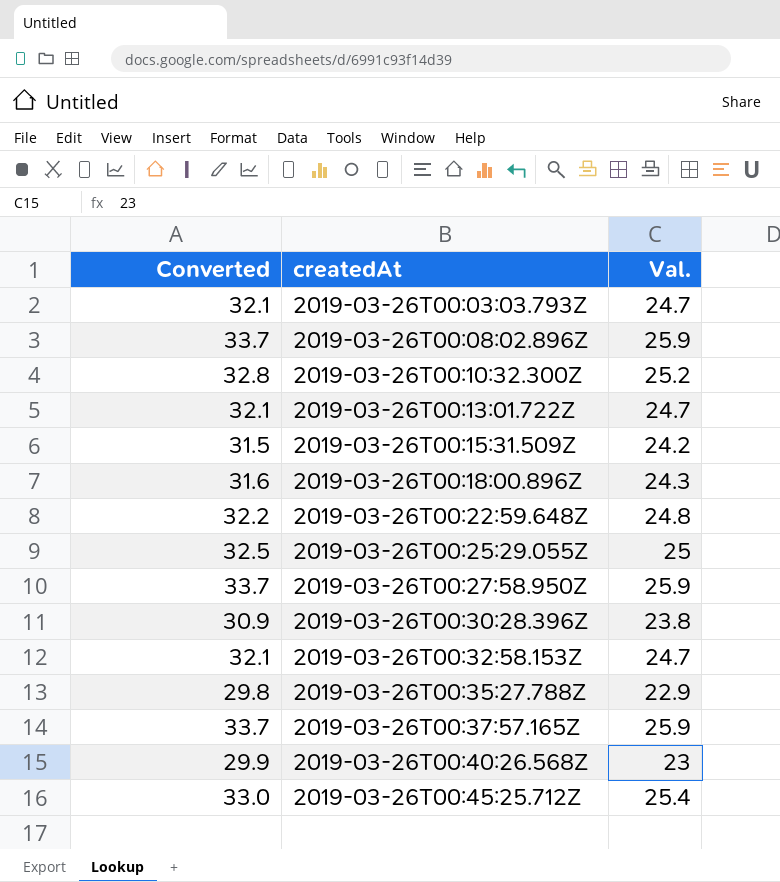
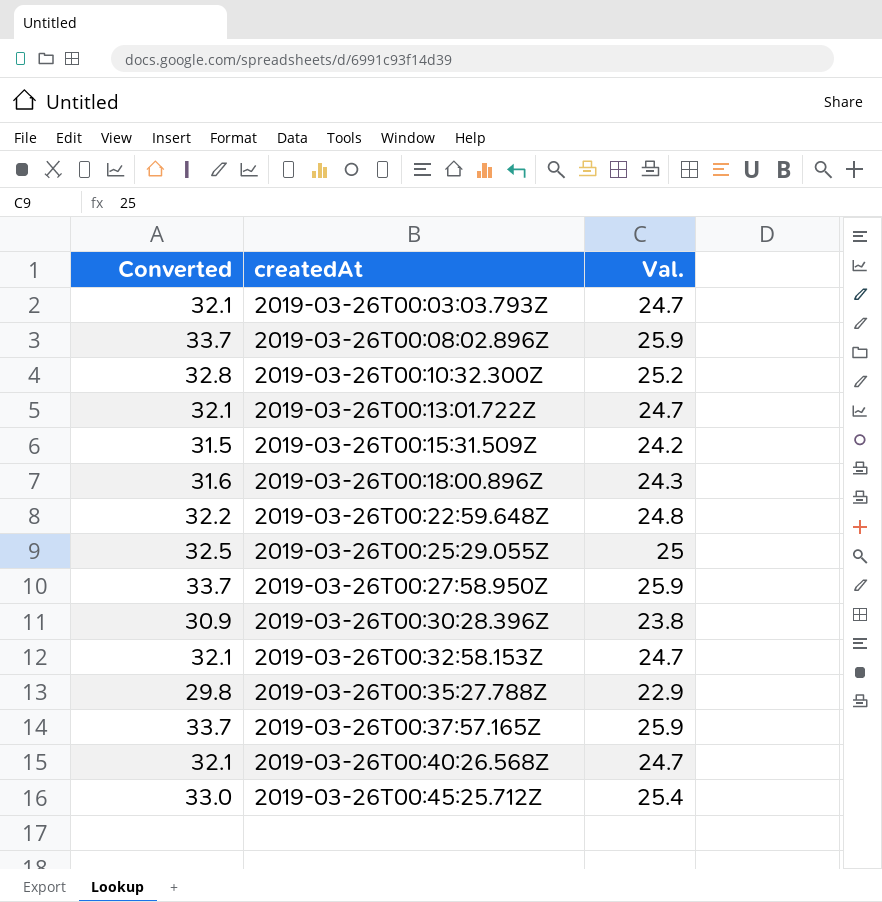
2019-03-26T00:40:26.568Z | Converted: 29.9 -> 32.1
2019-03-26T00:40:26.568Z | Val.: 23 -> 24.7

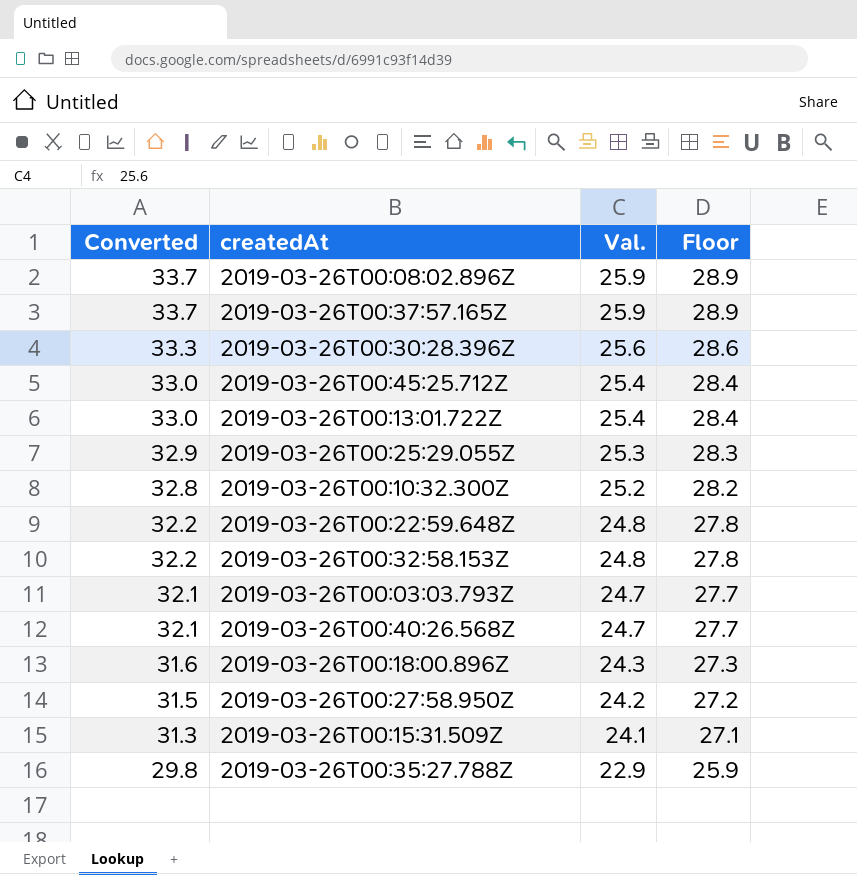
row order: createdAt ascending -> Converted descending
column Floor | formula: none -> [Val.] + 3
2019-03-26T00:30:28.396Z | Converted: 30.9 -> 33.3
2019-03-26T00:30:28.396Z | Val.: 23.8 -> 25.6
2019-03-26T00:13:01.722Z | Converted: 32.1 -> 33.0
2019-03-26T00:13:01.722Z | Val.: 24.7 -> 25.4
2019-03-26T00:25:29.055Z | Converted: 32.5 -> 32.9
2019-03-26T00:25:29.055Z | Val.: 25 -> 25.3
2019-03-26T00:32:58.153Z | Converted: 32.1 -> 32.2
2019-03-26T00:32:58.153Z | Val.: 24.7 -> 24.8
2019-03-26T00:27:58.950Z | Converted: 33.7 -> 31.5
2019-03-26T00:27:58.950Z | Val.: 25.9 -> 24.2
2019-03-26T00:15:31.509Z | Converted: 31.5 -> 31.3
2019-03-26T00:15:31.509Z | Val.: 24.2 -> 24.1

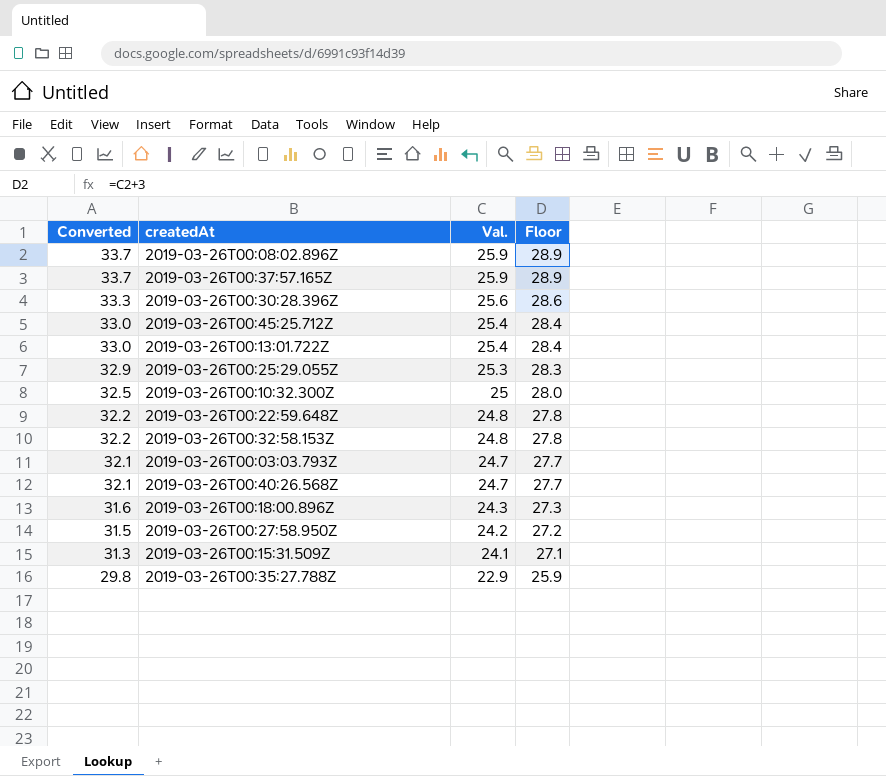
2019-03-26T00:10:32.300Z | Converted: 32.8 -> 32.5
2019-03-26T00:10:32.300Z | Val.: 25.2 -> 25
2019-03-26T00:10:32.300Z | Floor: 28.2 -> 28.0

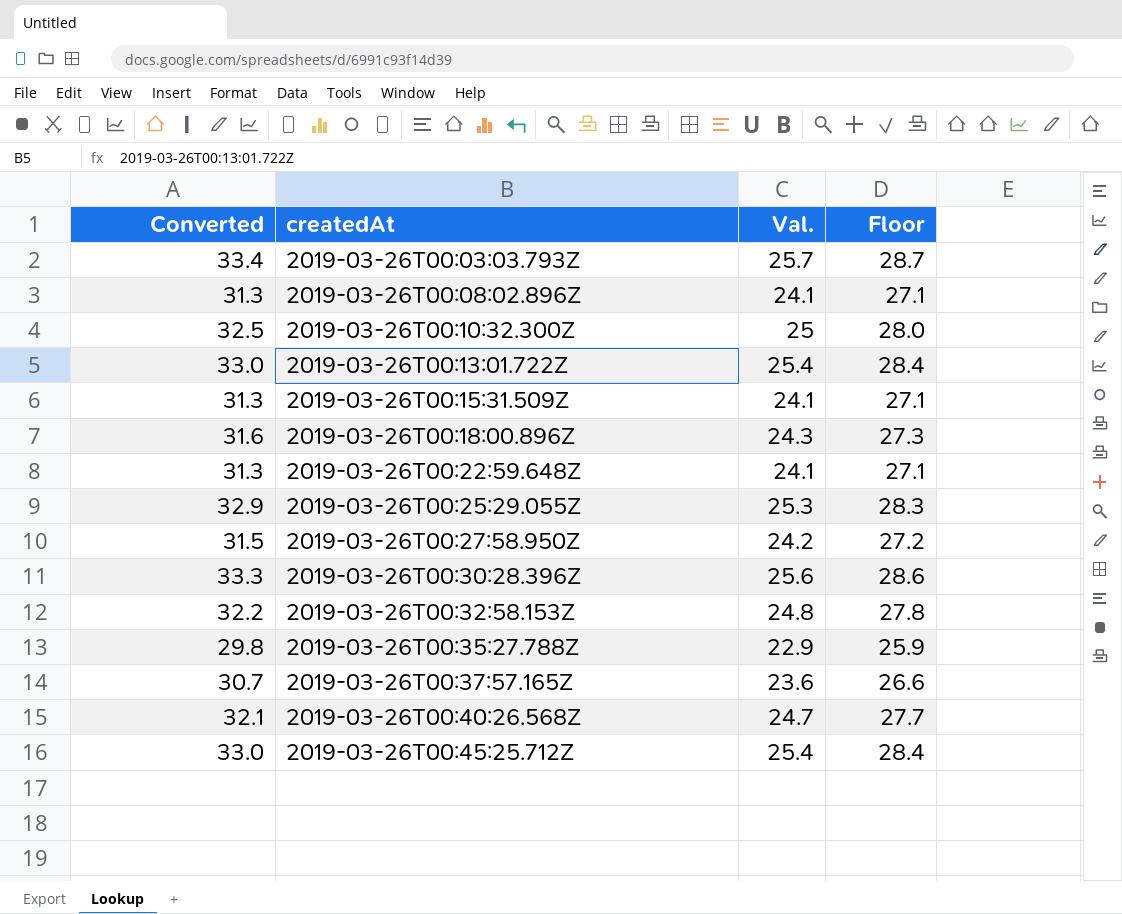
row order: Converted descending -> createdAt ascending
2019-03-26T00:03:03.793Z | Converted: 32.1 -> 33.4
2019-03-26T00:03:03.793Z | Val.: 24.7 -> 25.7
2019-03-26T00:03:03.793Z | Floor: 27.7 -> 28.7
2019-03-26T00:08:02.896Z | Converted: 33.7 -> 31.3
2019-03-26T00:08:02.896Z | Val.: 25.9 -> 24.1
2019-03-26T00:08:02.896Z | Floor: 28.9 -> 27.1
2019-03-26T00:22:59.648Z | Converted: 32.2 -> 31.3
2019-03-26T00:22:59.648Z | Val.: 24.8 -> 24.1
2019-03-26T00:22:59.648Z | Floor: 27.8 -> 27.1
2019-03-26T00:37:57.165Z | Converted: 33.7 -> 30.7
2019-03-26T00:37:57.165Z | Val.: 25.9 -> 23.6
2019-03-26T00:37:57.165Z | Floor: 28.9 -> 26.6

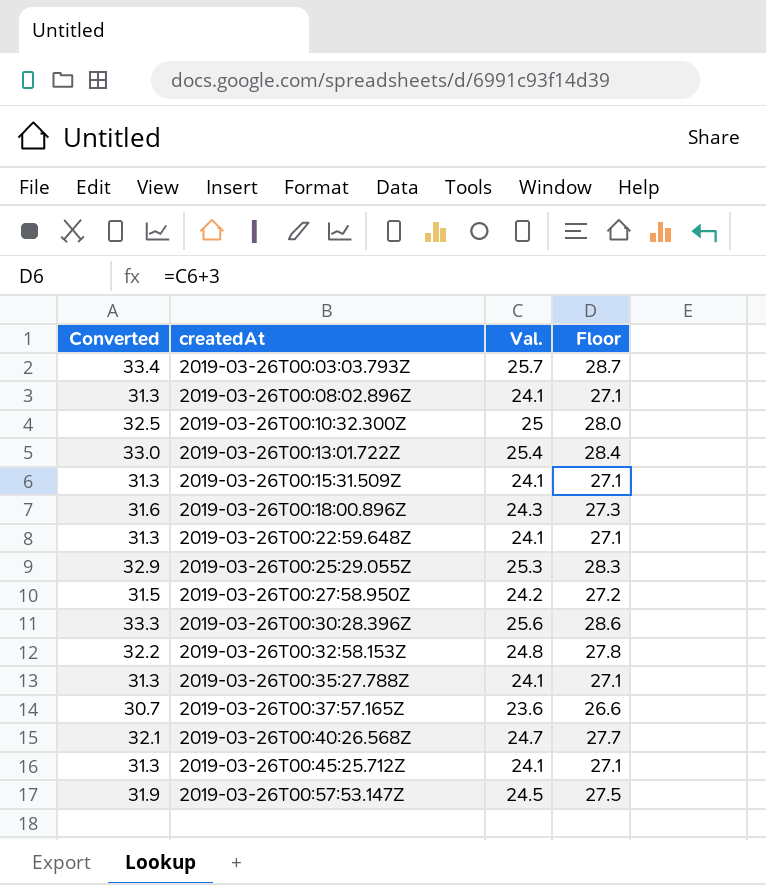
2019-03-26T00:35:27.788Z | Converted: 29.8 -> 31.3
2019-03-26T00:35:27.788Z | Val.: 22.9 -> 24.1
2019-03-26T00:35:27.788Z | Floor: 25.9 -> 27.1
2019-03-26T00:45:25.712Z | Converted: 33.0 -> 31.3
2019-03-26T00:45:25.712Z | Val.: 25.4 -> 24.1
2019-03-26T00:45:25.712Z | Floor: 28.4 -> 27.1
row 2019-03-26T00:57:53.147Z: none -> 31.9 | 24.5 | 27.5

